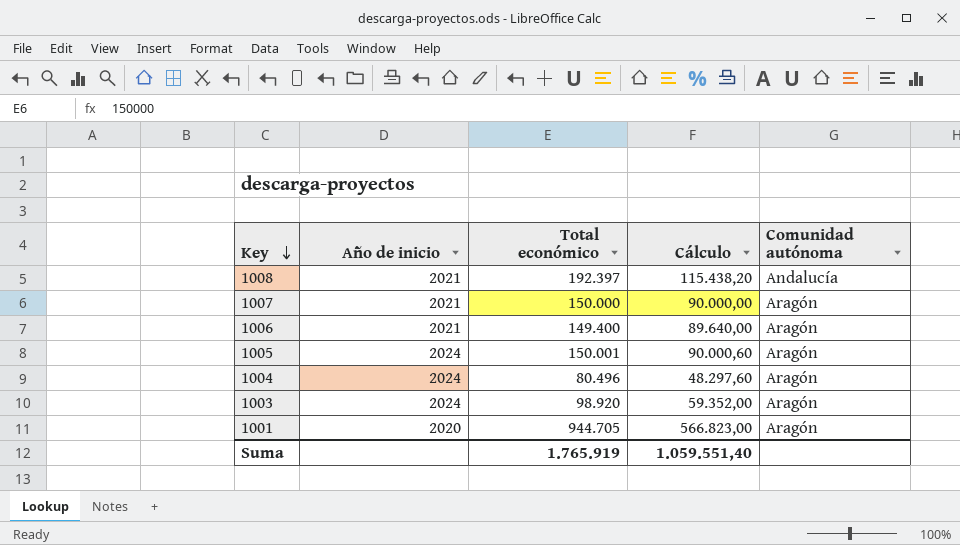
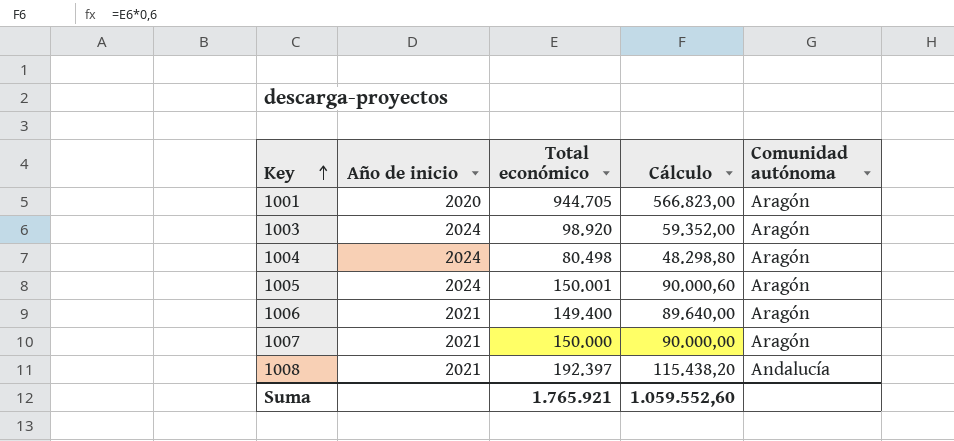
row order: Key descending -> Key ascending
1004 | Total económico: 80.496 -> 80.498
1004 | Cálculo: 48.297,60 -> 48.298,80
Suma | Total económico: 1.765.919 -> 1.765.921
Suma | Cálculo: 1.059.551,40 -> 1.059.552,60

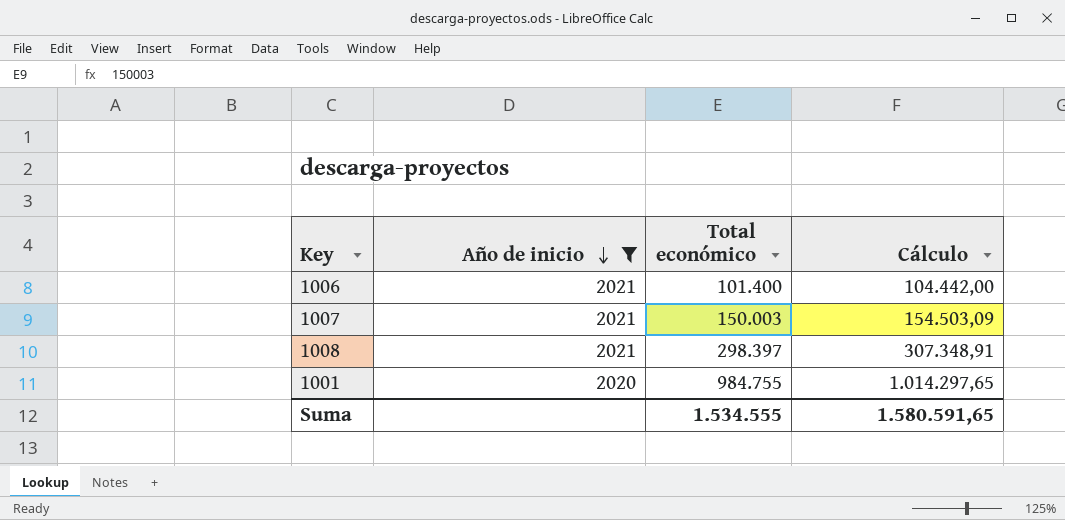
filter: none -> Año de inicio != 2024
row order: Key ascending -> Año de inicio descending
column Comunidad autónoma | position: 5 -> none
column Cálculo | formula: [Total económico] * 0,6 -> [Total económico] * 1,03
1006 | Total económico: 149.400 -> 101.400
1007 | Total económico: 150.000 -> 150.003
1008 | Total económico: 192.397 -> 298.397
1001 | Total económico: 944.705 -> 984.755
Suma | Total económico: 1.765.921 -> 1.534.555
Suma | Cálculo: 1.059.552,60 -> 1.580.591,65

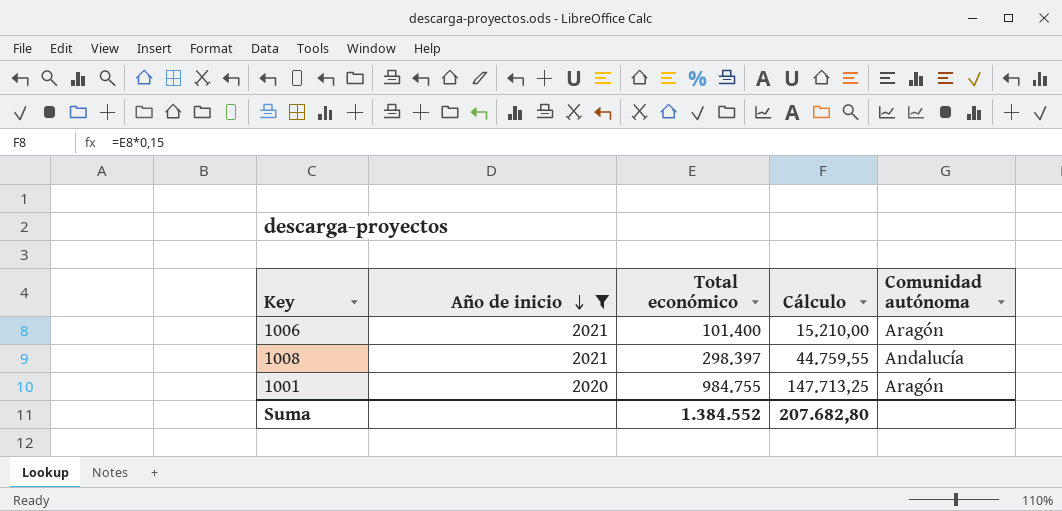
column Cálculo | formula: [Total económico] * 1,03 -> [Total económico] * 0,15
column Comunidad autónoma | position: none -> 5
row 1007: 2021 | 150.003 | 154.503,09 -> none
Suma | Total económico: 1.534.555 -> 1.384.552
Suma | Cálculo: 1.580.591,65 -> 207.682,80

